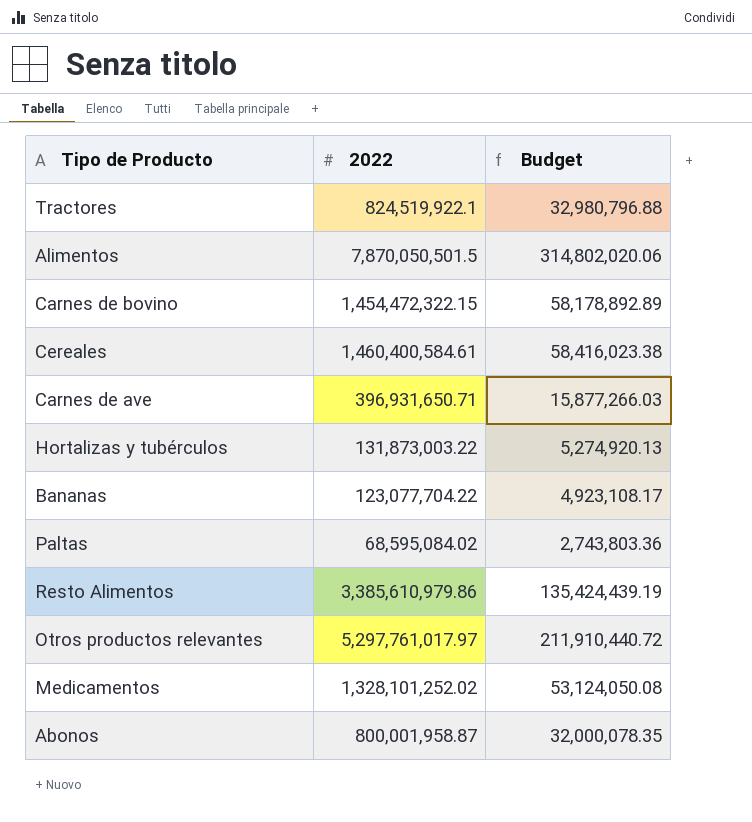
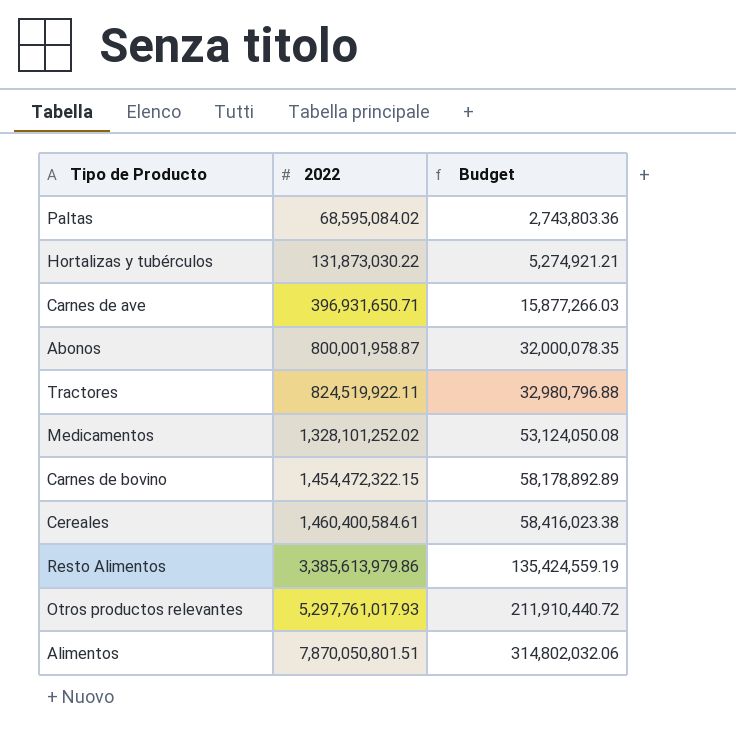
row order: none -> 2022 ascending
row Bananas: 123,077,704.22 | 4,923,108.17 -> none
Hortalizas y tubérculos | 2022: 131,873,003.22 -> 131,873,030.22
Hortalizas y tubérculos | Budget: 5,274,920.13 -> 5,274,921.21
Tractores | 2022: 824,519,922.1 -> 824,519,922.11
Resto Alimentos | 2022: 3,385,610,979.86 -> 3,385,613,979.86
Resto Alimentos | Budget: 135,424,439.19 -> 135,424,559.19
Otros productos relevantes | 2022: 5,297,761,017.97 -> 5,297,761,017.93
Alimentos | 2022: 7,870,050,501.5 -> 7,870,050,801.51
Alimentos | Budget: 314,802,020.06 -> 314,802,032.06

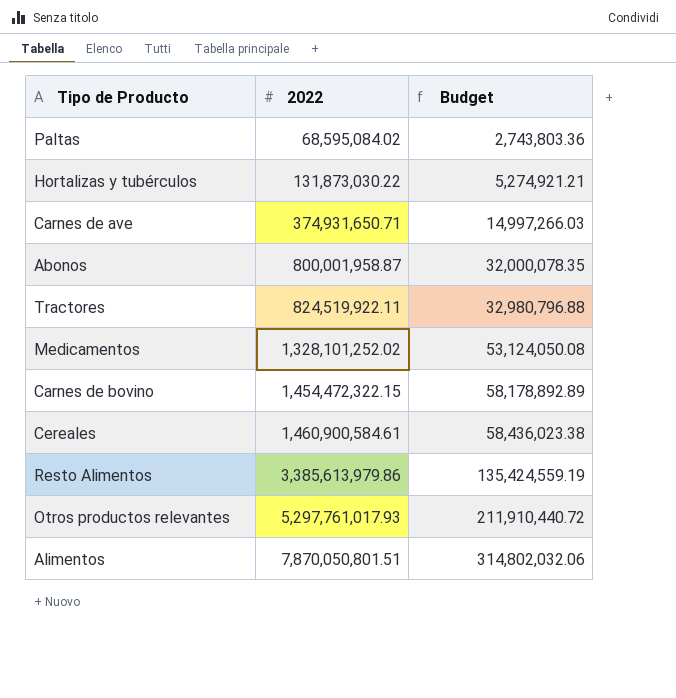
Carnes de ave | 2022: 396,931,650.71 -> 374,931,650.71
Carnes de ave | Budget: 15,877,266.03 -> 14,997,266.03
Cereales | 2022: 1,460,400,584.61 -> 1,460,900,584.61
Cereales | Budget: 58,416,023.38 -> 58,436,023.38

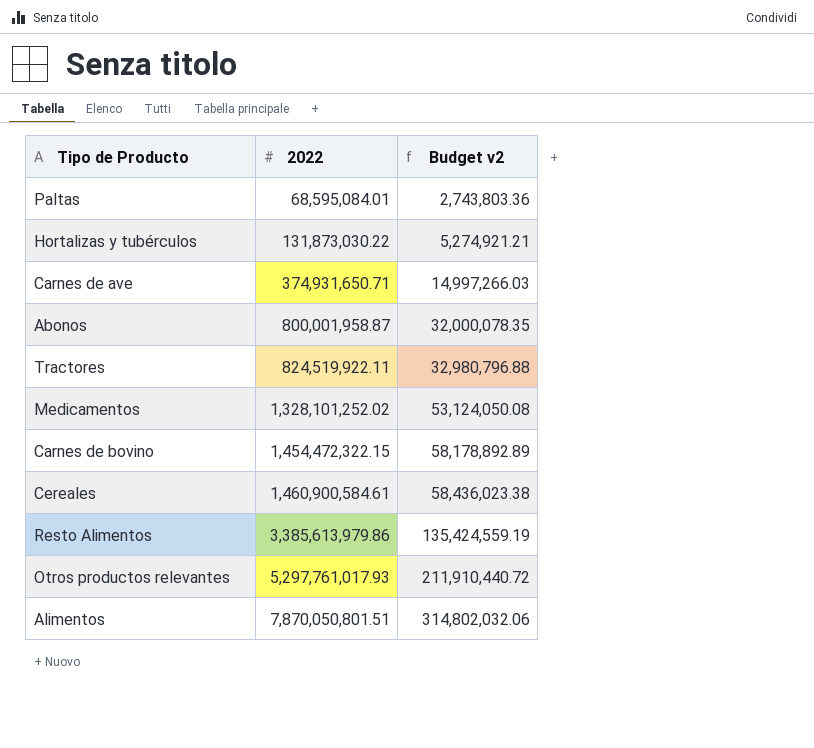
column name: Budget -> Budget v2
Paltas | 2022: 68,595,084.02 -> 68,595,084.01

